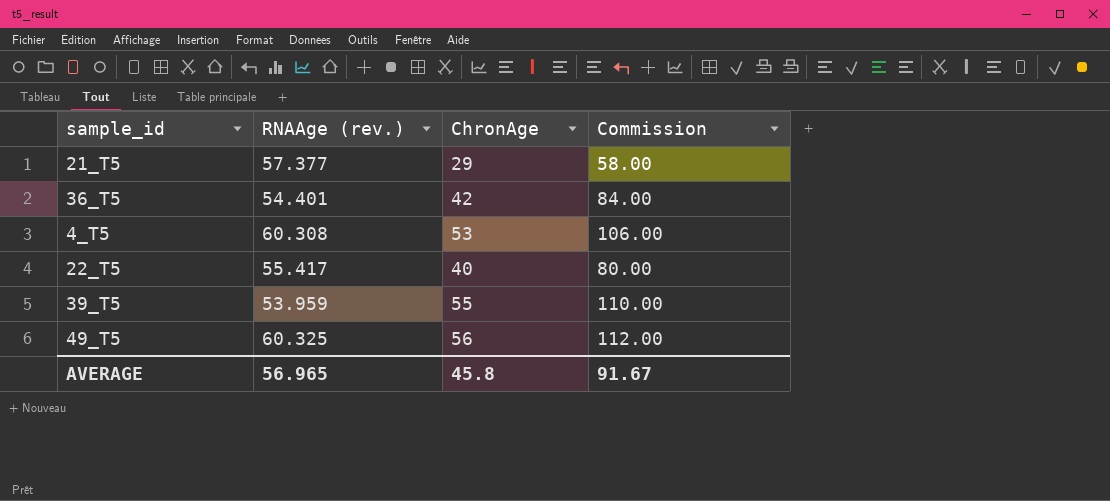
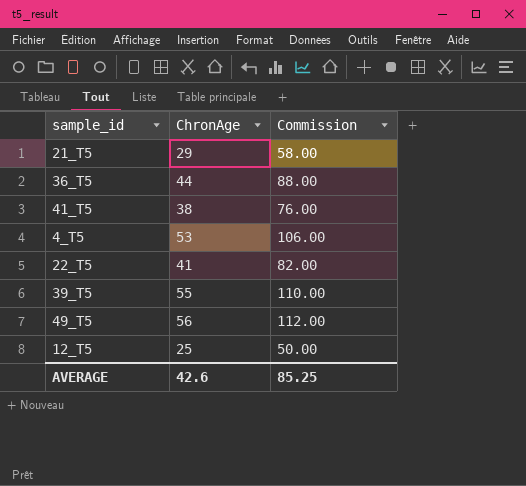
column RNAAge (rev.) | position: 2 -> none
36_T5 | ChronAge: 42 -> 44
36_T5 | Commission: 84.00 -> 88.00
row 41_T5: none -> 38 | 76.00
22_T5 | ChronAge: 40 -> 41
22_T5 | Commission: 80.00 -> 82.00
row 12_T5: none -> 25 | 50.00
AVERAGE | ChronAge: 45.8 -> 42.6
AVERAGE | Commission: 91.67 -> 85.25

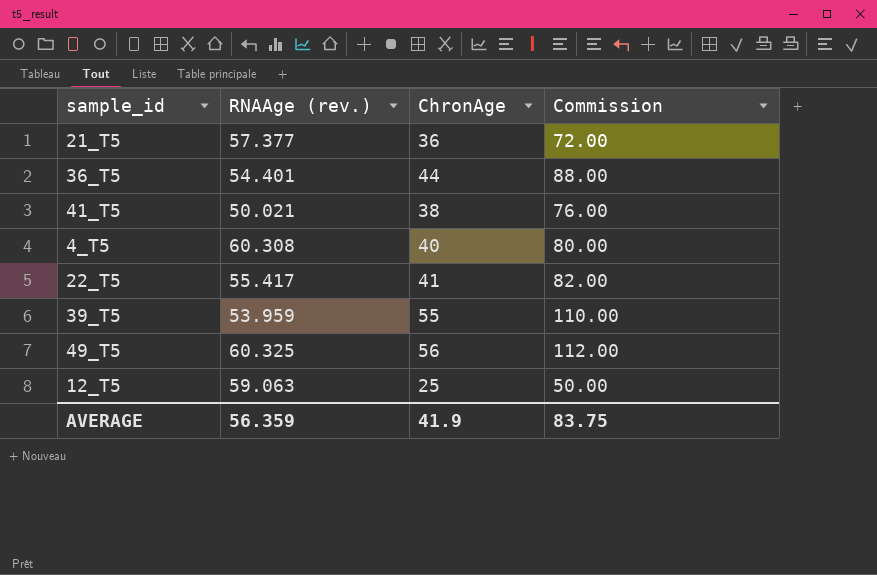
column RNAAge (rev.) | position: none -> 2
21_T5 | ChronAge: 29 -> 36
21_T5 | Commission: 58.00 -> 72.00
4_T5 | ChronAge: 53 -> 40
4_T5 | Commission: 106.00 -> 80.00
AVERAGE | ChronAge: 42.6 -> 41.9
AVERAGE | Commission: 85.25 -> 83.75

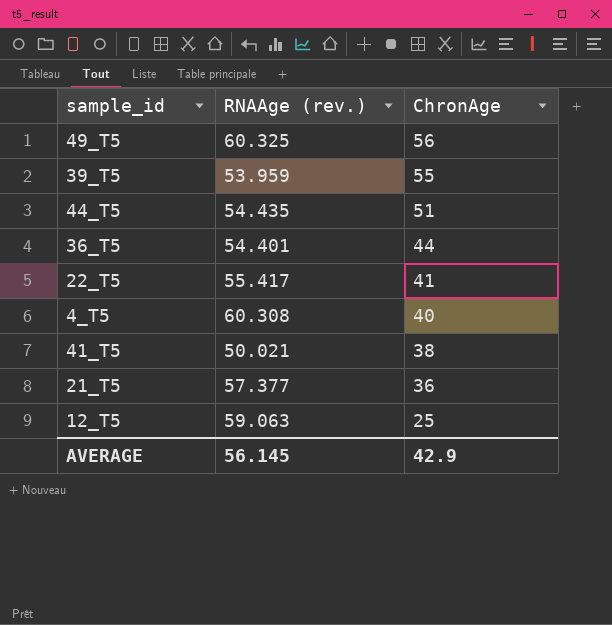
row order: none -> ChronAge descending
column Commission | formula: [ChronAge] * 2 -> none
row 44_T5: none -> 54.435 | 51
AVERAGE | RNAAge (rev.): 56.359 -> 56.145
AVERAGE | ChronAge: 41.9 -> 42.9

